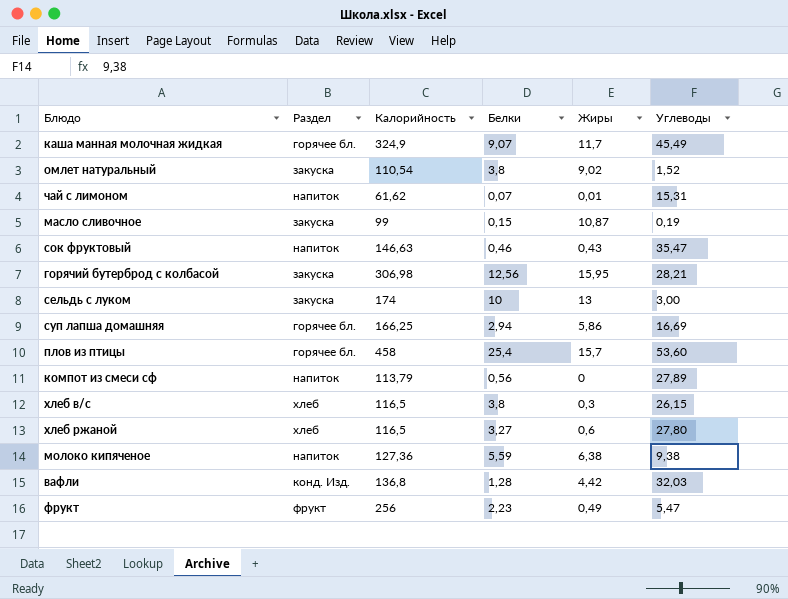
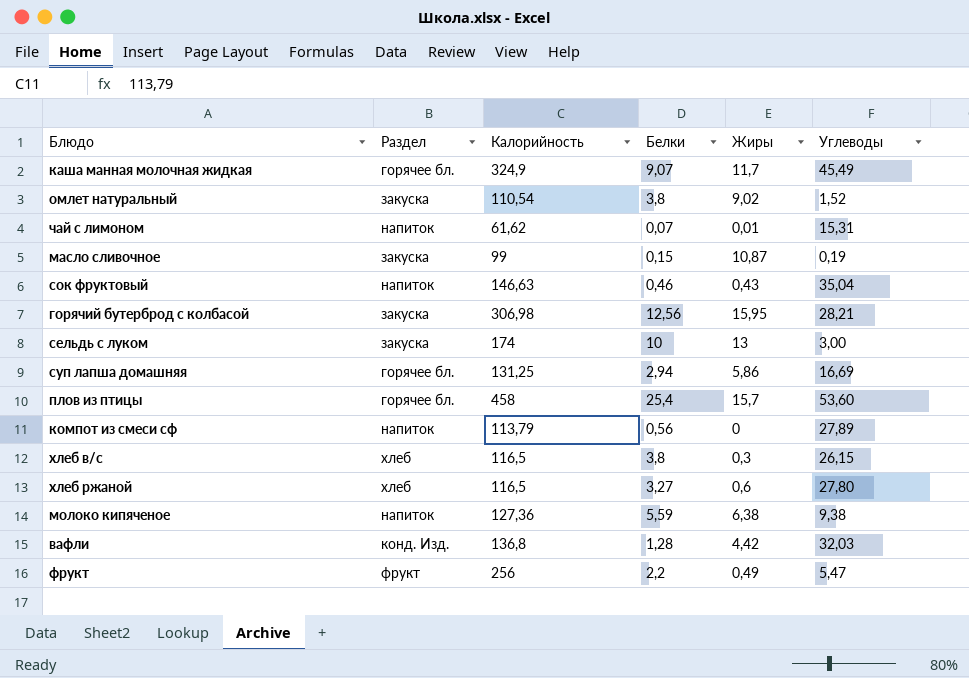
сок фруктовый | Углеводы: 35,47 -> 35,04
суп лапша домашняя | Калорийность: 166,25 -> 131,25
фрукт | Белки: 2,23 -> 2,2

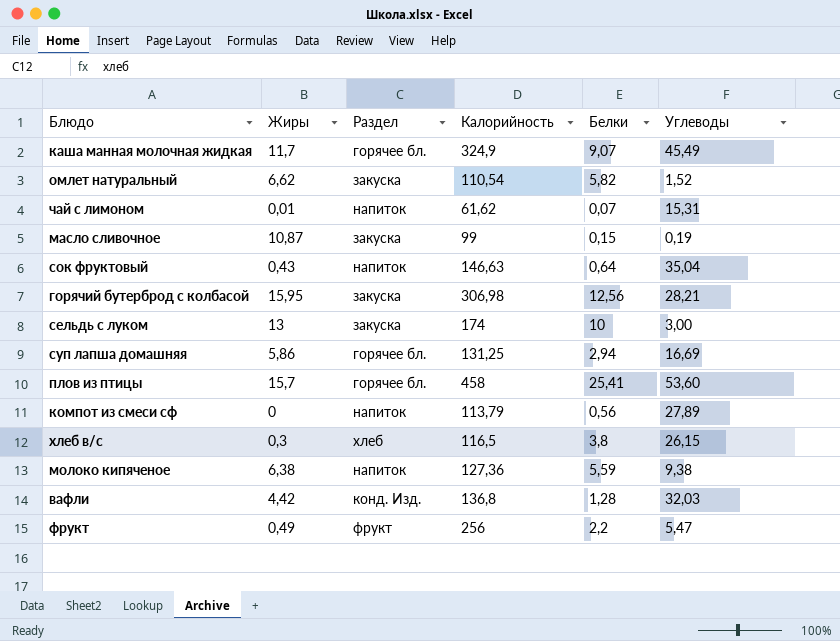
column Жиры | position: 5 -> 2
row хлеб ржаной: хлеб | 116,5 | 3,27 | 0,6 | 27,80 -> none
омлет натуральный | Жиры: 9,02 -> 6,62
омлет натуральный | Белки: 3,8 -> 5,82
сок фруктовый | Белки: 0,46 -> 0,64
плов из птицы | Белки: 25,4 -> 25,41

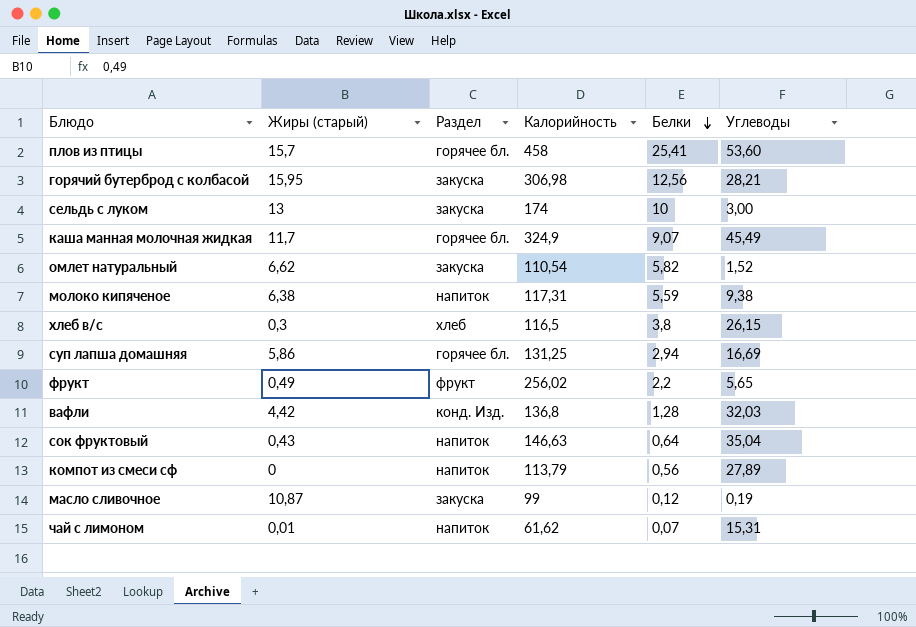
row order: none -> Белки descending
column name: Жиры -> Жиры (старый)
молоко кипяченое | Калорийность: 127,36 -> 117,31
фрукт | Калорийность: 256 -> 256,02
фрукт | Углеводы: 5,47 -> 5,65
масло сливочное | Белки: 0,15 -> 0,12

